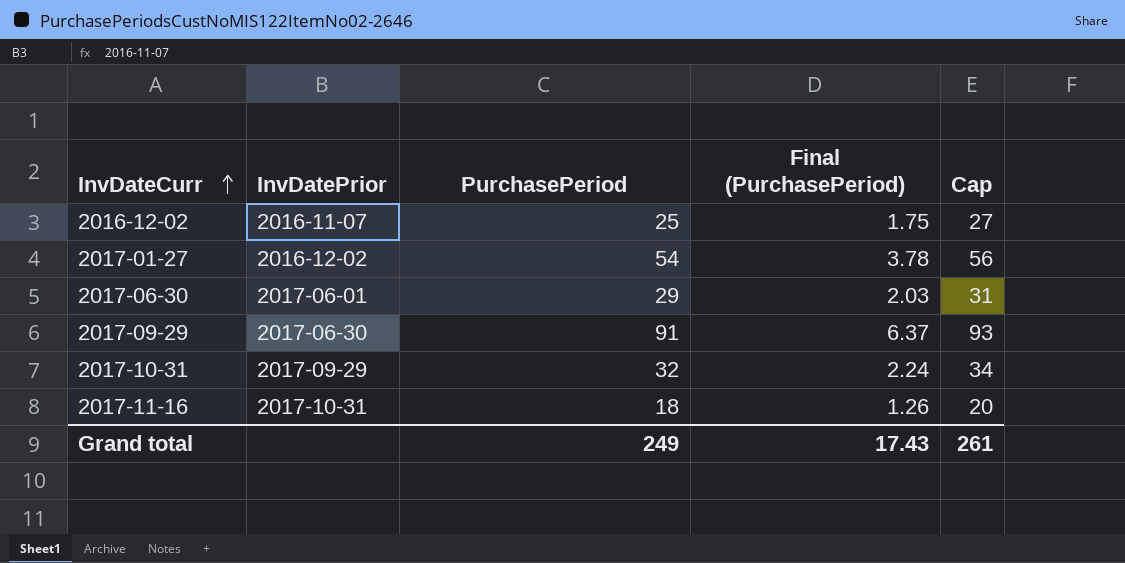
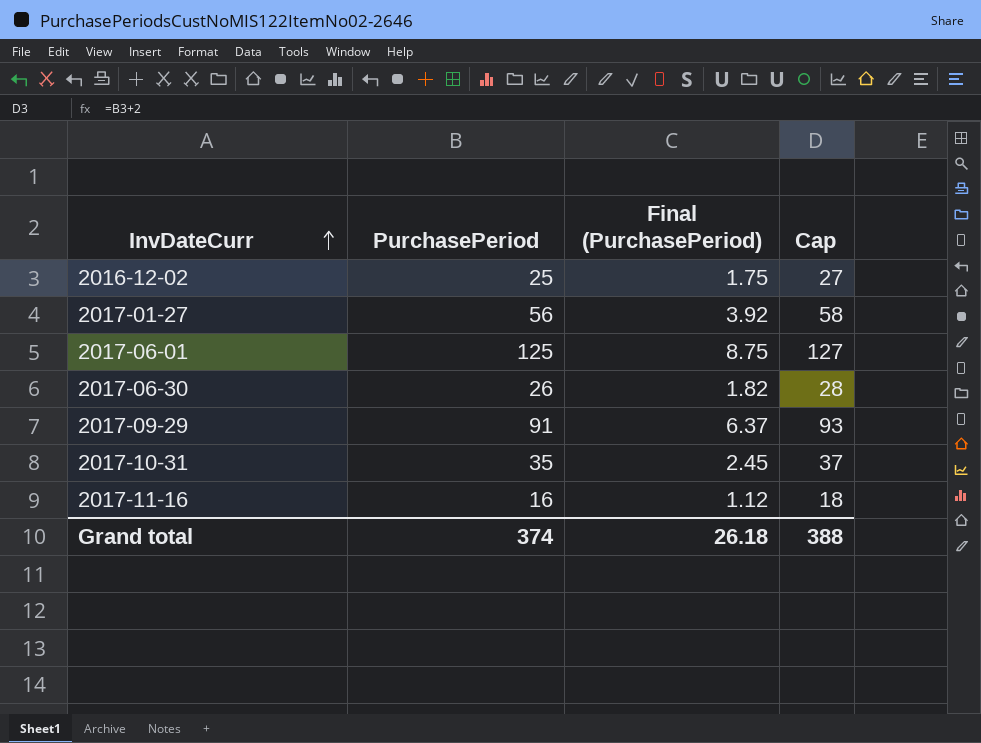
column InvDatePrior | position: 2 -> none
2017-01-27 | PurchasePeriod: 54 -> 56
2017-01-27 | Final (PurchasePeriod): 3.78 -> 3.92
2017-01-27 | Cap: 56 -> 58
row 2017-06-01: none -> 125 | 8.75 | 127
2017-06-30 | PurchasePeriod: 29 -> 26
2017-06-30 | Final (PurchasePeriod): 2.03 -> 1.82
2017-06-30 | Cap: 31 -> 28
2017-10-31 | PurchasePeriod: 32 -> 35
2017-10-31 | Final (PurchasePeriod): 2.24 -> 2.45
2017-10-31 | Cap: 34 -> 37
2017-11-16 | PurchasePeriod: 18 -> 16
2017-11-16 | Final (PurchasePeriod): 1.26 -> 1.12
2017-11-16 | Cap: 20 -> 18
Grand total | PurchasePeriod: 249 -> 374
Grand total | Final (PurchasePeriod): 17.43 -> 26.18
Grand total | Cap: 261 -> 388

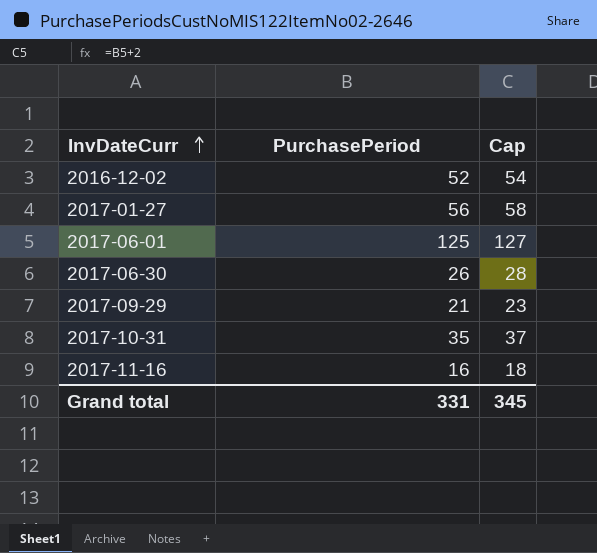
column Final (PurchasePeriod) | formula: [PurchasePeriod] * 0.07 -> none
2016-12-02 | PurchasePeriod: 25 -> 52
2016-12-02 | Cap: 27 -> 54
2017-09-29 | PurchasePeriod: 91 -> 21
2017-09-29 | Cap: 93 -> 23
Grand total | PurchasePeriod: 374 -> 331
Grand total | Cap: 388 -> 345

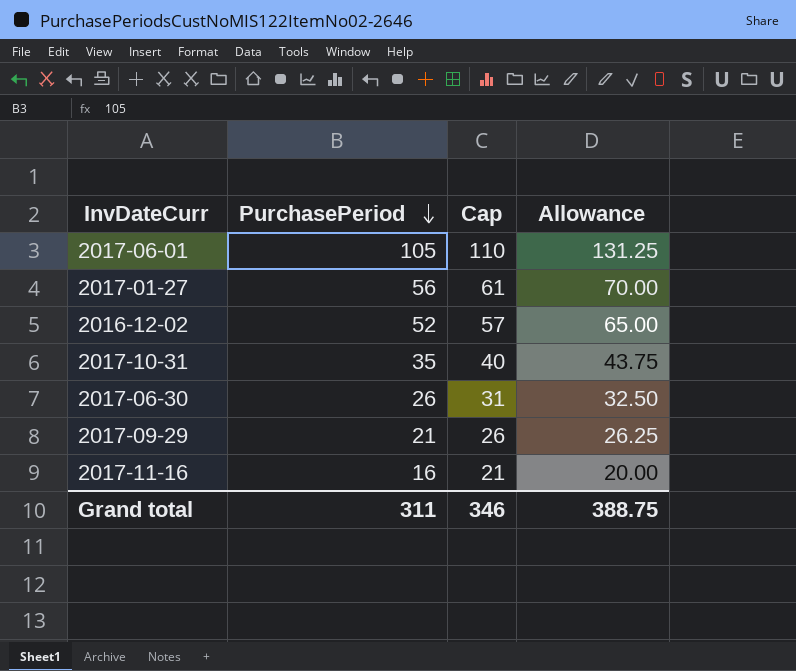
row order: InvDateCurr ascending -> PurchasePeriod descending
column Cap | formula: [PurchasePeriod] + 2 -> [PurchasePeriod] + 5
column Allowance | formula: none -> [PurchasePeriod] * 1.25
2017-06-01 | PurchasePeriod: 125 -> 105
Grand total | PurchasePeriod: 331 -> 311
Grand total | Cap: 345 -> 346

